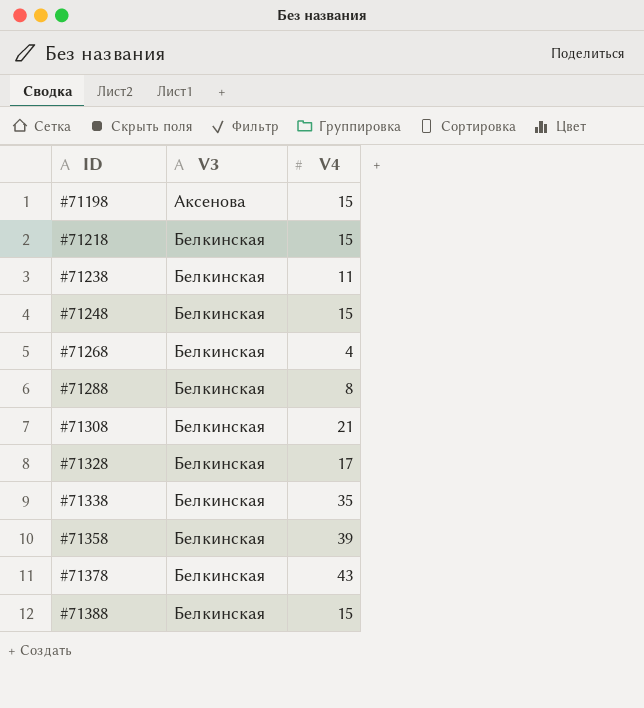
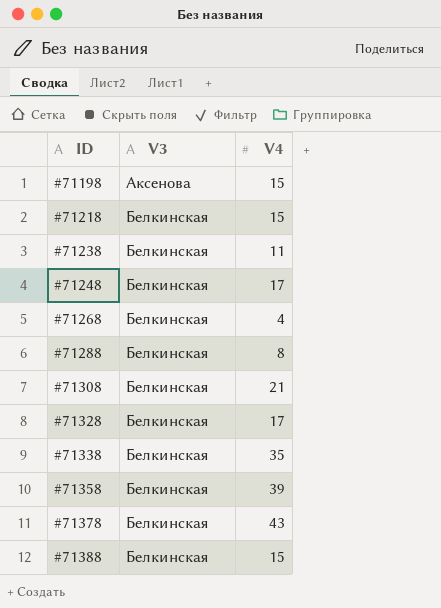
#71248 | V4: 15 -> 17

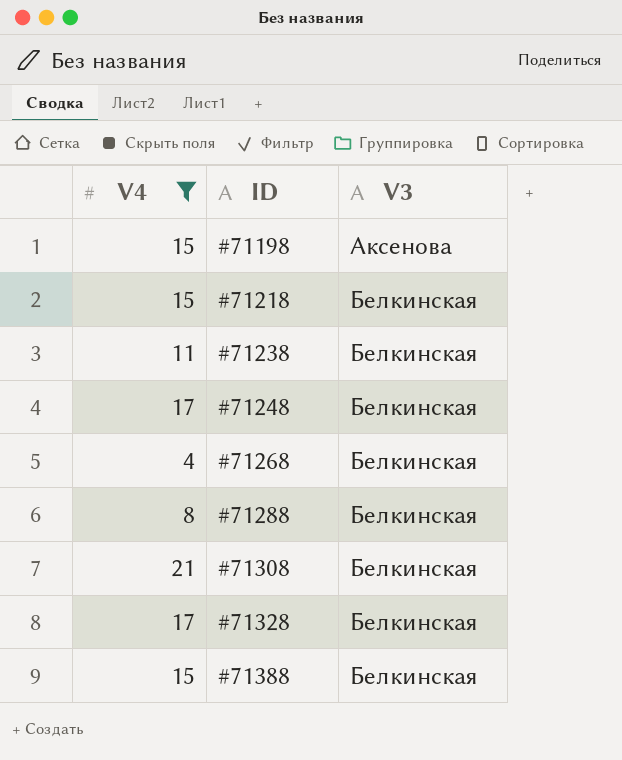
filter: none -> V4 <= 21
column V4 | position: 3 -> 1

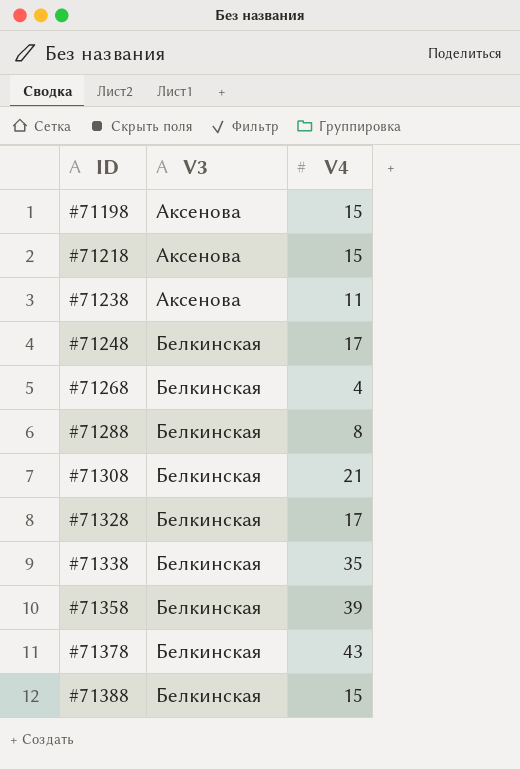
filter: V4 <= 21 -> none
column V4 | position: 1 -> 3
#71218 | V3: Белкинская -> Аксенова
#71238 | V3: Белкинская -> Аксенова

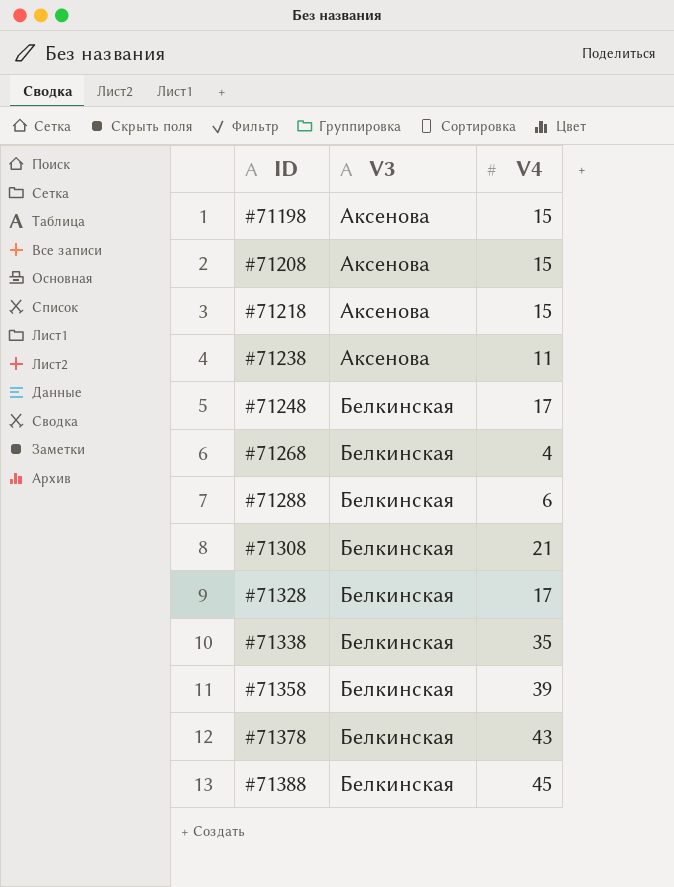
row #71208: none -> Аксенова | 15
#71288 | V4: 8 -> 6
#71388 | V4: 15 -> 45

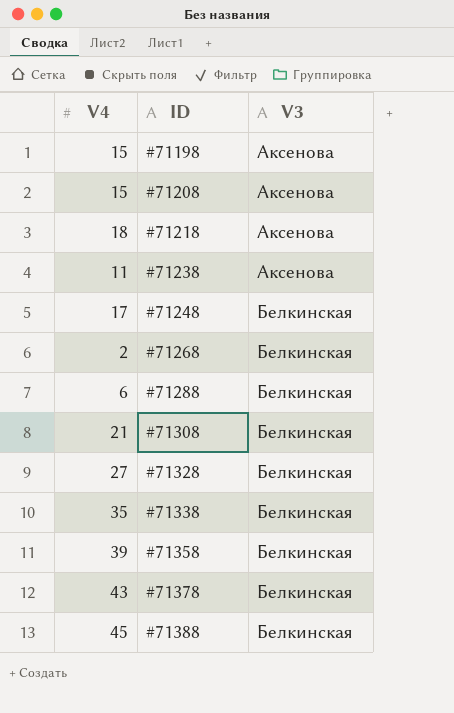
column V4 | position: 3 -> 1
#71218 | V4: 15 -> 18
#71268 | V4: 4 -> 2
#71328 | V4: 17 -> 27

